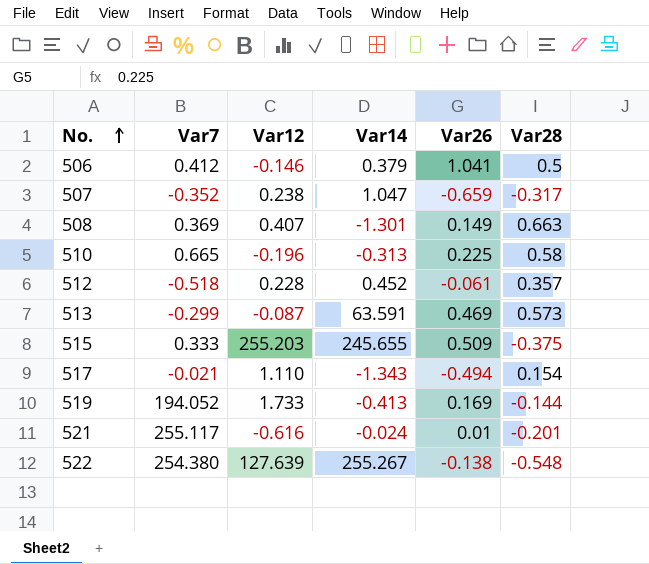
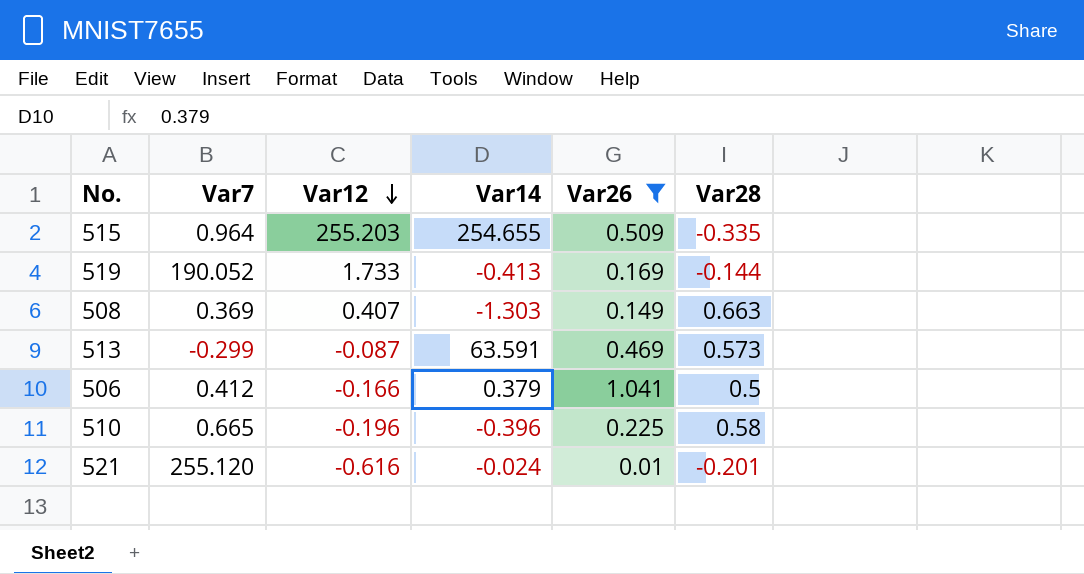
filter: none -> Var26 >= 0.01
row order: No. ascending -> Var12 descending
515 | Var7: 0.333 -> 0.964
515 | Var14: 245.655 -> 254.655
515 | Var28: -0.375 -> -0.335
519 | Var7: 194.052 -> 190.052
508 | Var14: -1.301 -> -1.303
506 | Var12: -0.146 -> -0.166
510 | Var14: -0.313 -> -0.396
521 | Var7: 255.117 -> 255.120

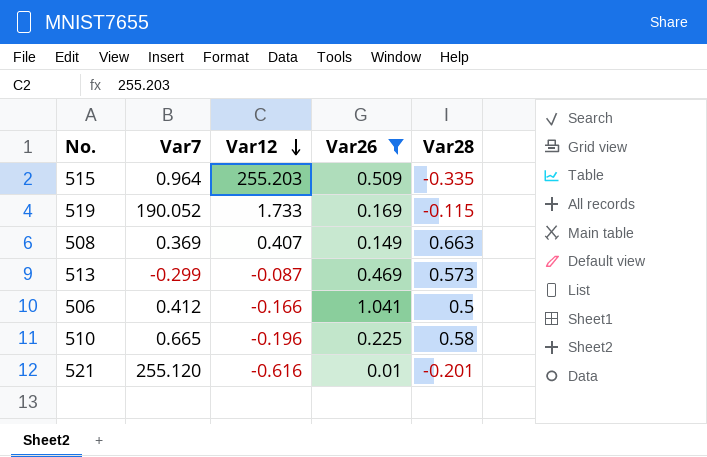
column Var14 | position: 4 -> none
519 | Var28: -0.144 -> -0.115

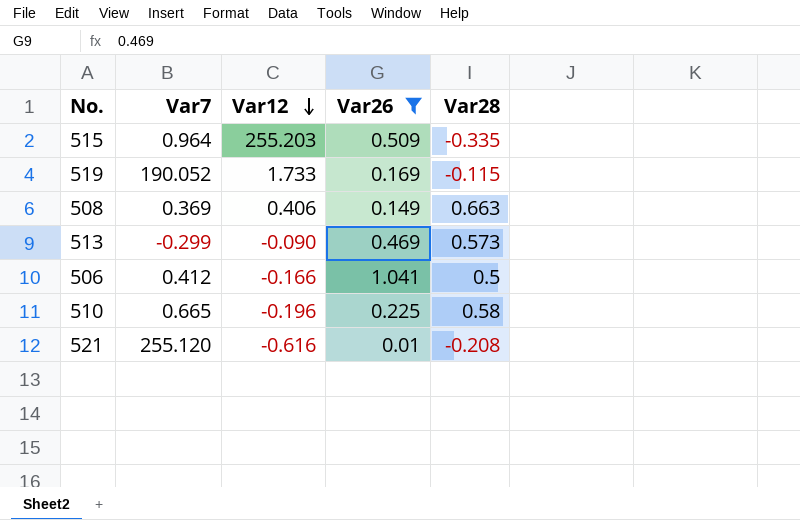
508 | Var12: 0.407 -> 0.406
513 | Var12: -0.087 -> -0.090
521 | Var28: -0.201 -> -0.208

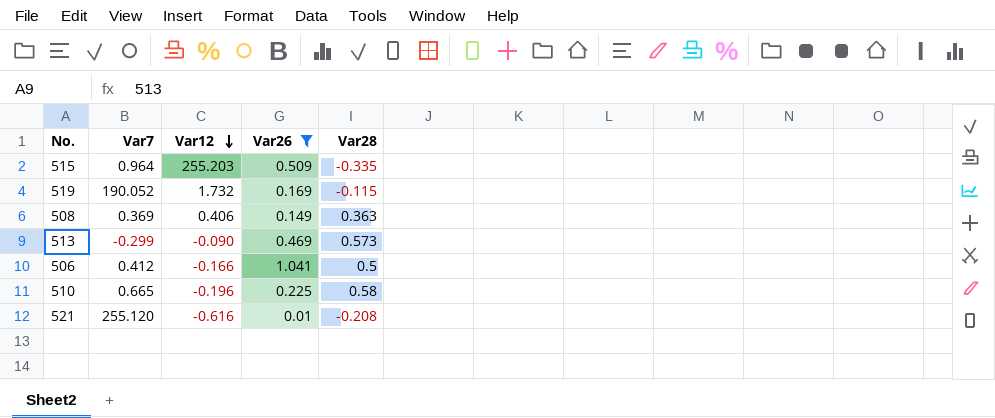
519 | Var12: 1.733 -> 1.732
508 | Var28: 0.663 -> 0.363

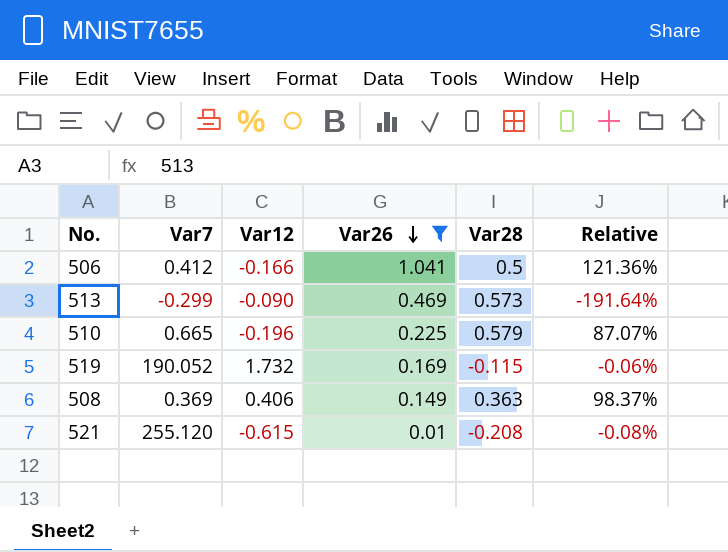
row order: Var12 descending -> Var26 descending
column Relative | formula: none -> [Var28] / [Var7]
row 515: 0.964 | 255.203 | 0.509 | -0.335 -> none
510 | Var28: 0.58 -> 0.579
521 | Var12: -0.616 -> -0.615

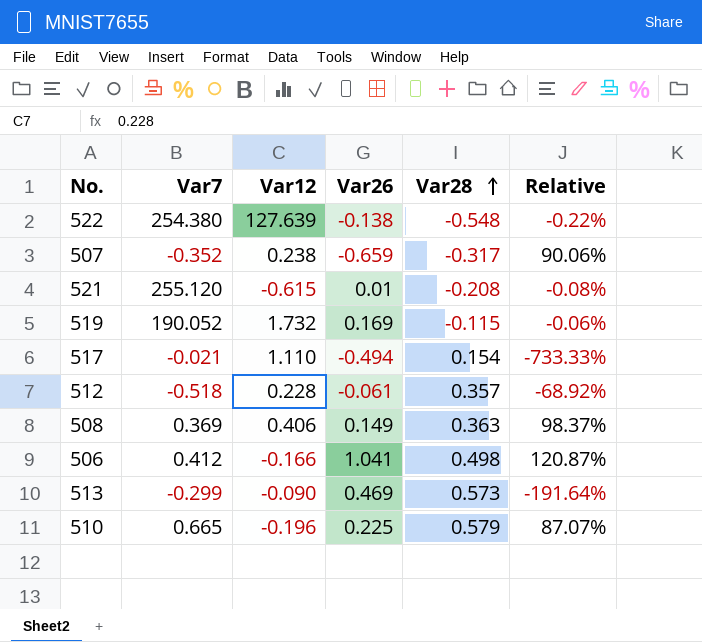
filter: Var26 >= 0.01 -> none
row order: Var26 descending -> Var28 ascending
506 | Var28: 0.5 -> 0.498
506 | Relative: 121.36% -> 120.87%

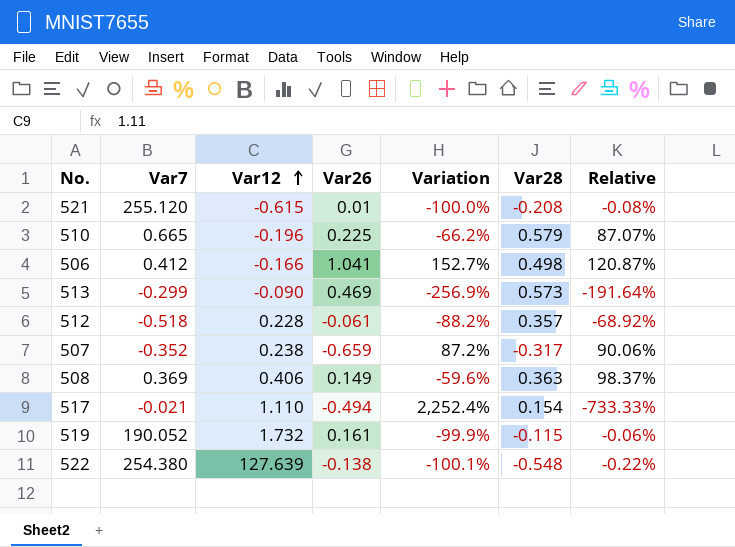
row order: Var28 ascending -> Var12 ascending
column Variation | formula: none -> ([Var26] - [Var7]) / [Var7]
519 | Var26: 0.169 -> 0.161

